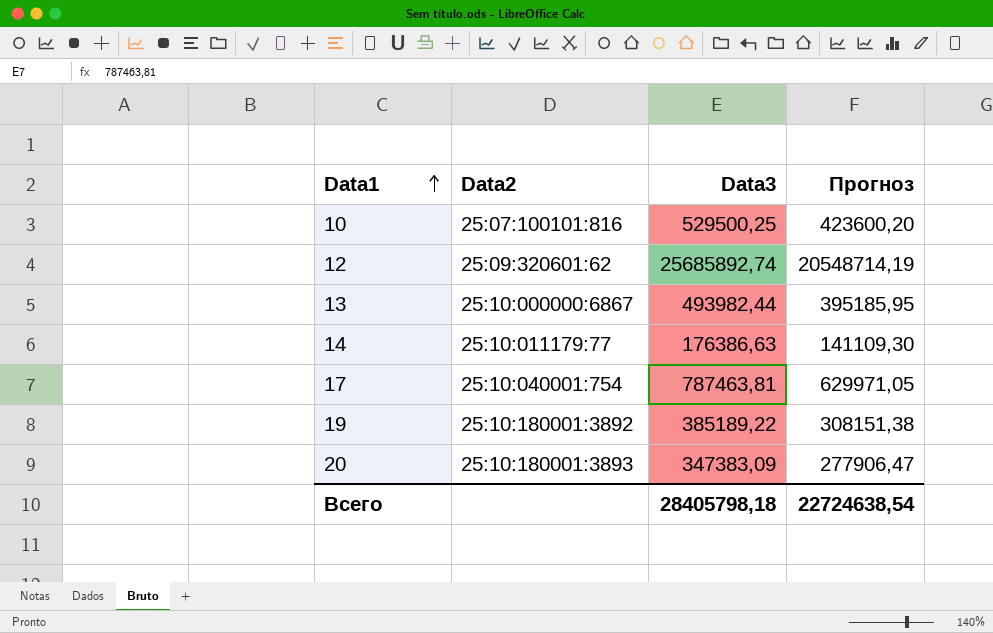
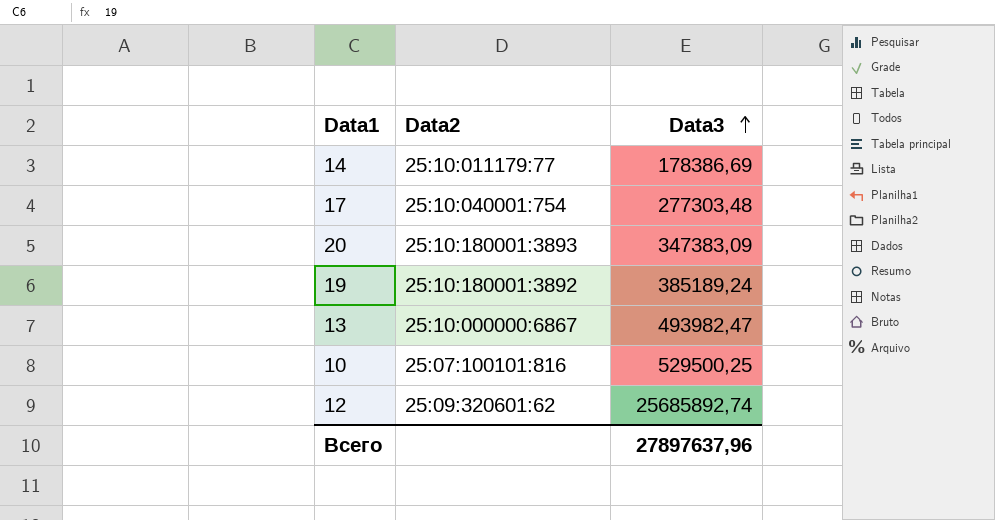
row order: Data1 ascending -> Data3 ascending
column Прогноз | formula: [Data3] * 0,8 -> none
14 | Data3: 176386,63 -> 178386,69
17 | Data3: 787463,81 -> 277303,48
19 | Data3: 385189,22 -> 385189,24
13 | Data3: 493982,44 -> 493982,47
Всего | Data3: 28405798,18 -> 27897637,96

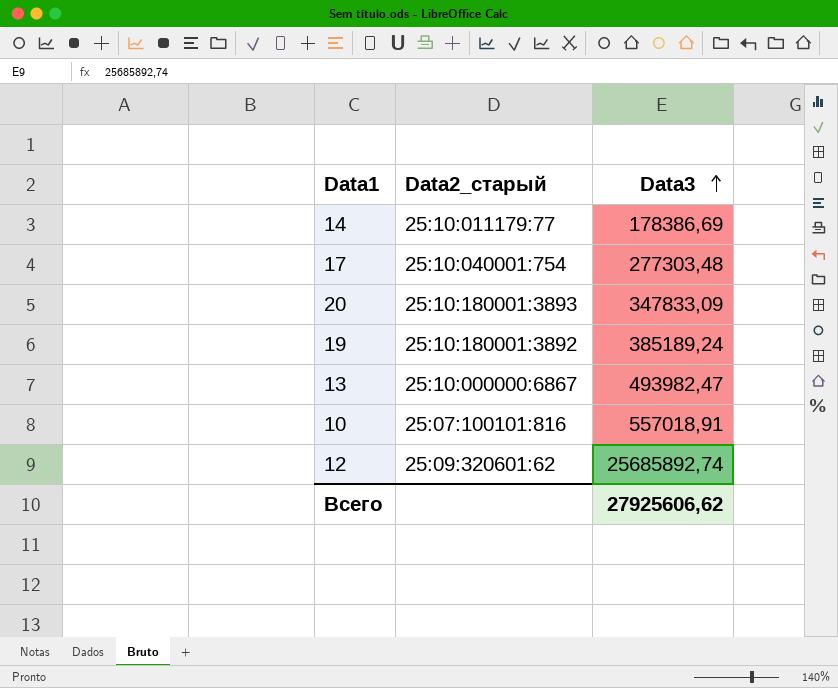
column name: Data2 -> Data2_старый
20 | Data3: 347383,09 -> 347833,09
10 | Data3: 529500,25 -> 557018,91
Всего | Data3: 27897637,96 -> 27925606,62

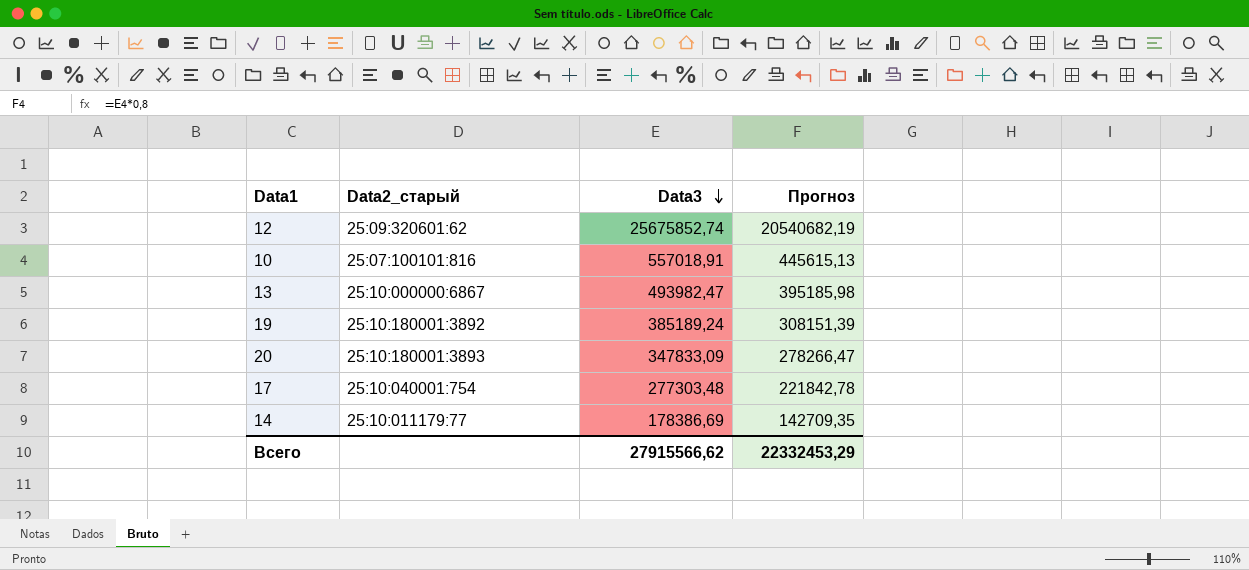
row order: Data3 ascending -> Data3 descending
column Прогноз | formula: none -> [Data3] * 0,8
12 | Data3: 25685892,74 -> 25675852,74
Всего | Data3: 27925606,62 -> 27915566,62

